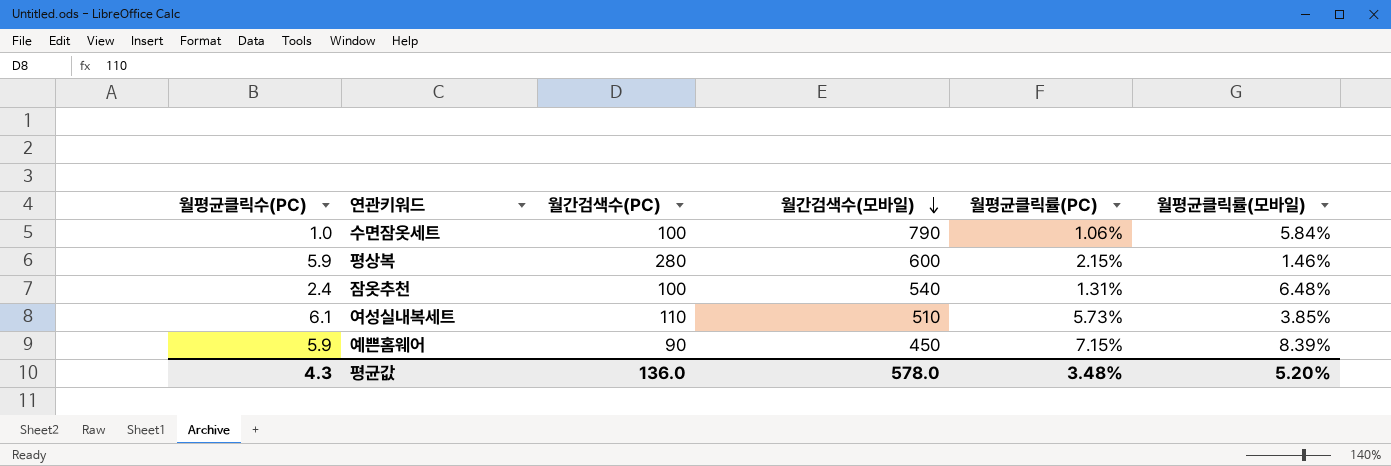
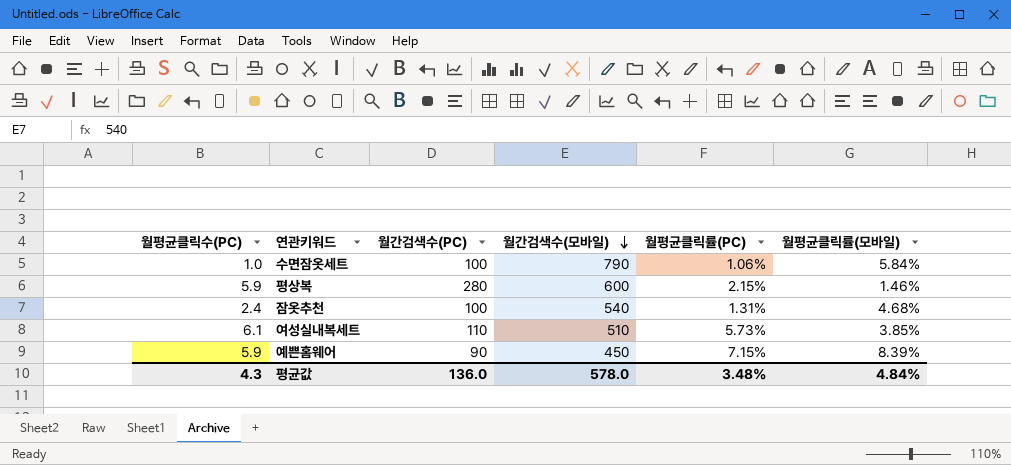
잠옷추천 | 월평균클릭률(모바일): 6.48% -> 4.68%
평균값 | 월평균클릭률(모바일): 5.20% -> 4.84%

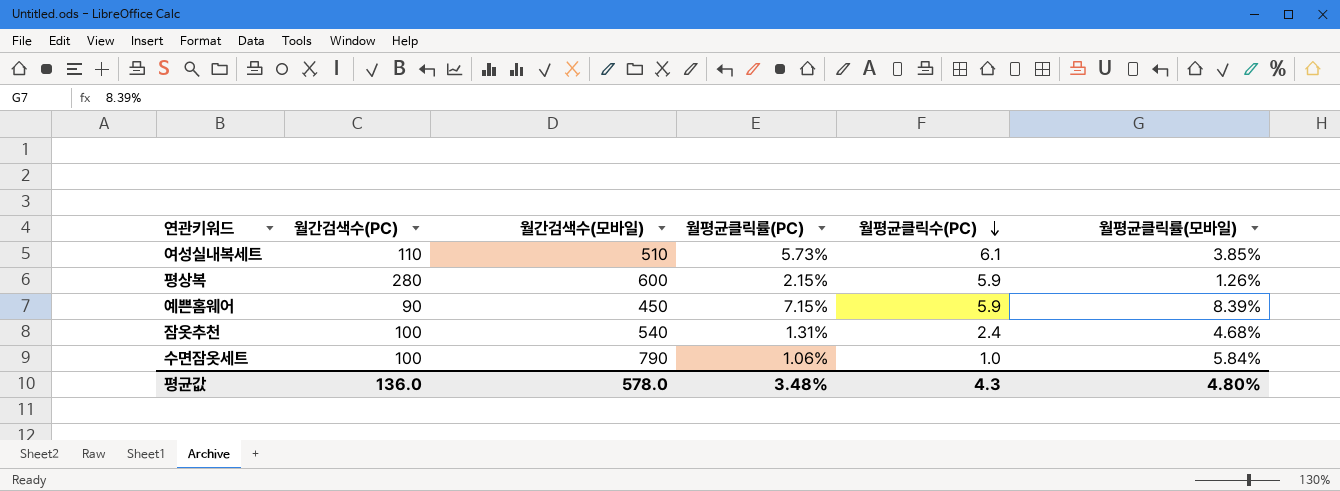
row order: 월간검색수(모바일) descending -> 월평균클릭수(PC) descending
column 월평균클릭수(PC) | position: 1 -> 5
평상복 | 월평균클릭률(모바일): 1.46% -> 1.26%
평균값 | 월평균클릭률(모바일): 4.84% -> 4.80%

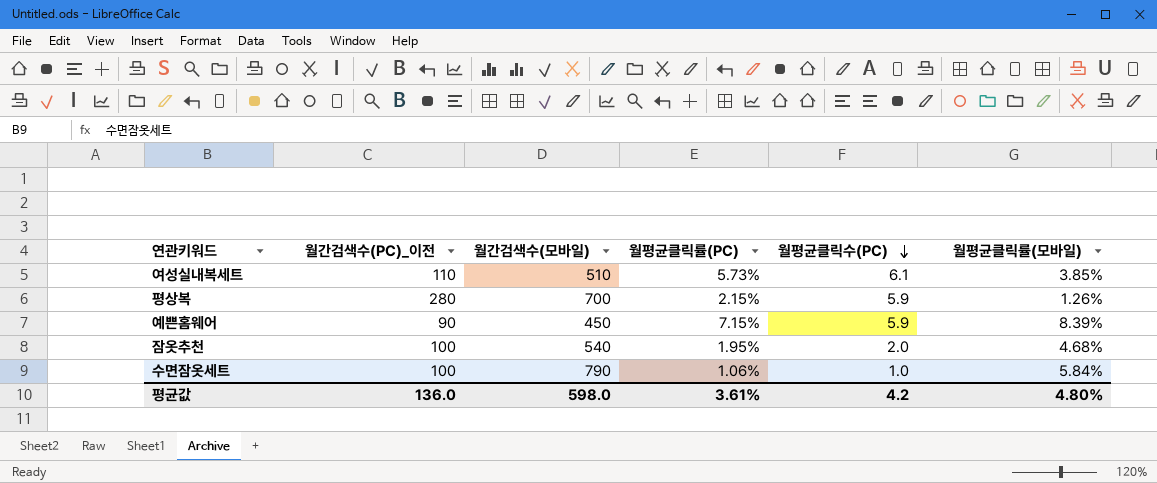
column name: 월간검색수(PC) -> 월간검색수(PC)_이전
평상복 | 월간검색수(모바일): 600 -> 700
잠옷추천 | 월평균클릭률(PC): 1.31% -> 1.95%
잠옷추천 | 월평균클릭수(PC): 2.4 -> 2.0
평균값 | 월간검색수(모바일): 578.0 -> 598.0
평균값 | 월평균클릭률(PC): 3.48% -> 3.61%
평균값 | 월평균클릭수(PC): 4.3 -> 4.2

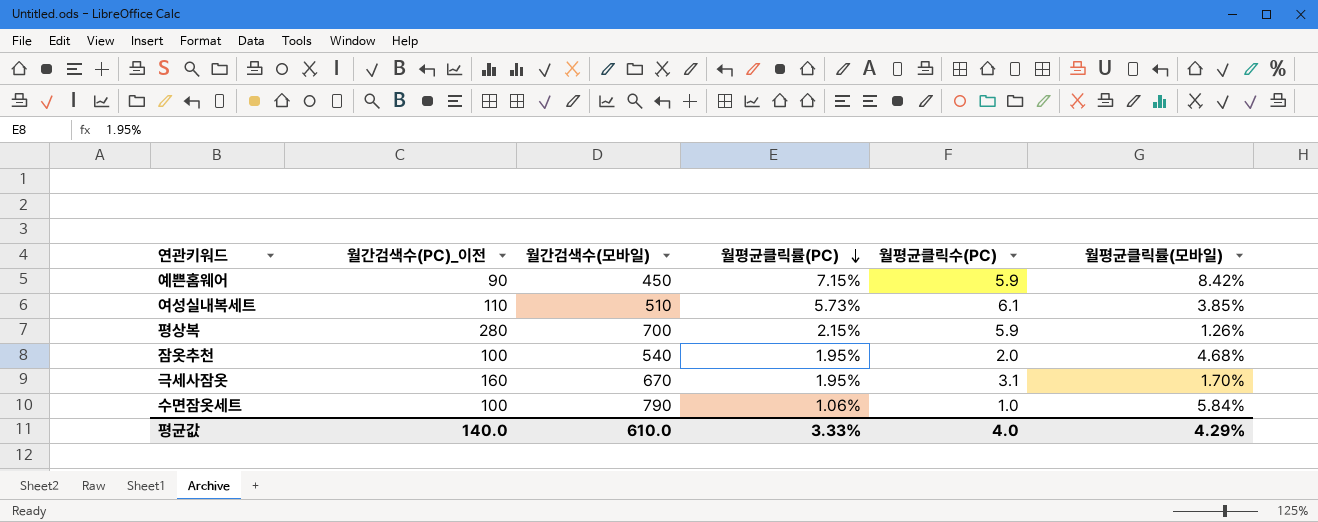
row order: 월평균클릭수(PC) descending -> 월평균클릭률(PC) descending
예쁜홈웨어 | 월평균클릭률(모바일): 8.39% -> 8.42%
row 극세사잠옷: none -> 160 | 670 | 1.95% | 3.1 | 1.70%
평균값 | 월간검색수(PC)_이전: 136.0 -> 140.0
평균값 | 월간검색수(모바일): 598.0 -> 610.0
평균값 | 월평균클릭률(PC): 3.61% -> 3.33%
평균값 | 월평균클릭수(PC): 4.2 -> 4.0
평균값 | 월평균클릭률(모바일): 4.80% -> 4.29%

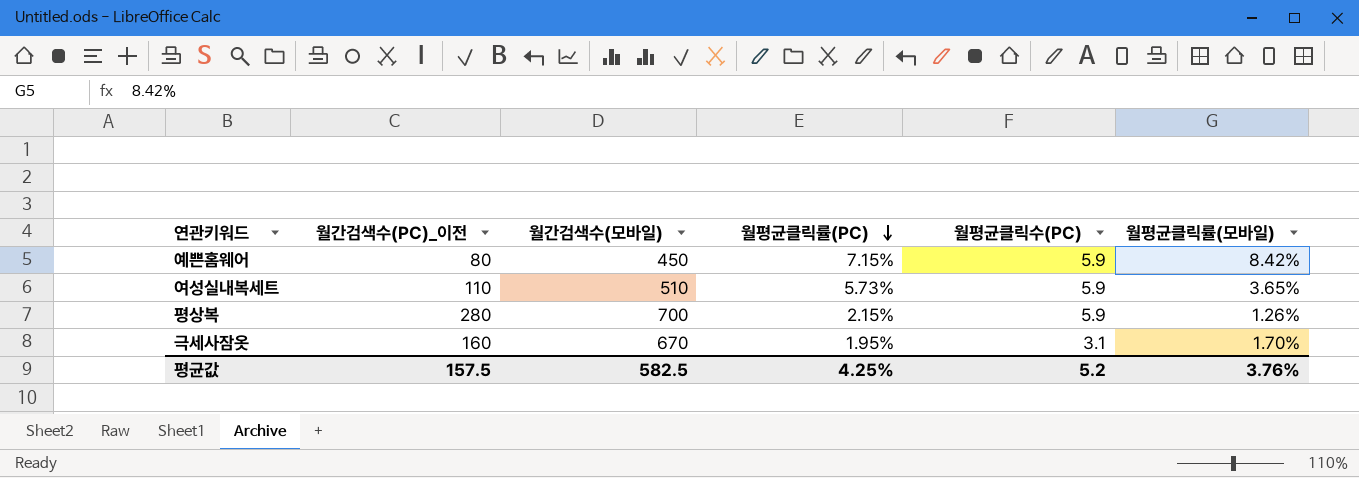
row 잠옷추천: 100 | 540 | 1.95% | 2.0 | 4.68% -> none
row 수면잠옷세트: 100 | 790 | 1.06% | 1.0 | 5.84% -> none
예쁜홈웨어 | 월간검색수(PC)_이전: 90 -> 80
여성실내복세트 | 월평균클릭수(PC): 6.1 -> 5.9
여성실내복세트 | 월평균클릭률(모바일): 3.85% -> 3.65%
평균값 | 월간검색수(PC)_이전: 140.0 -> 157.5
평균값 | 월간검색수(모바일): 610.0 -> 582.5
평균값 | 월평균클릭률(PC): 3.33% -> 4.25%
평균값 | 월평균클릭수(PC): 4.0 -> 5.2
평균값 | 월평균클릭률(모바일): 4.29% -> 3.76%

